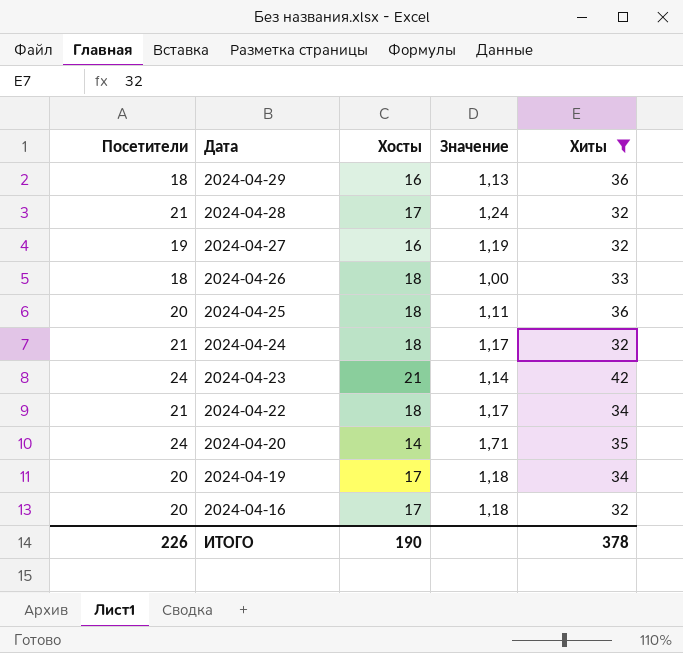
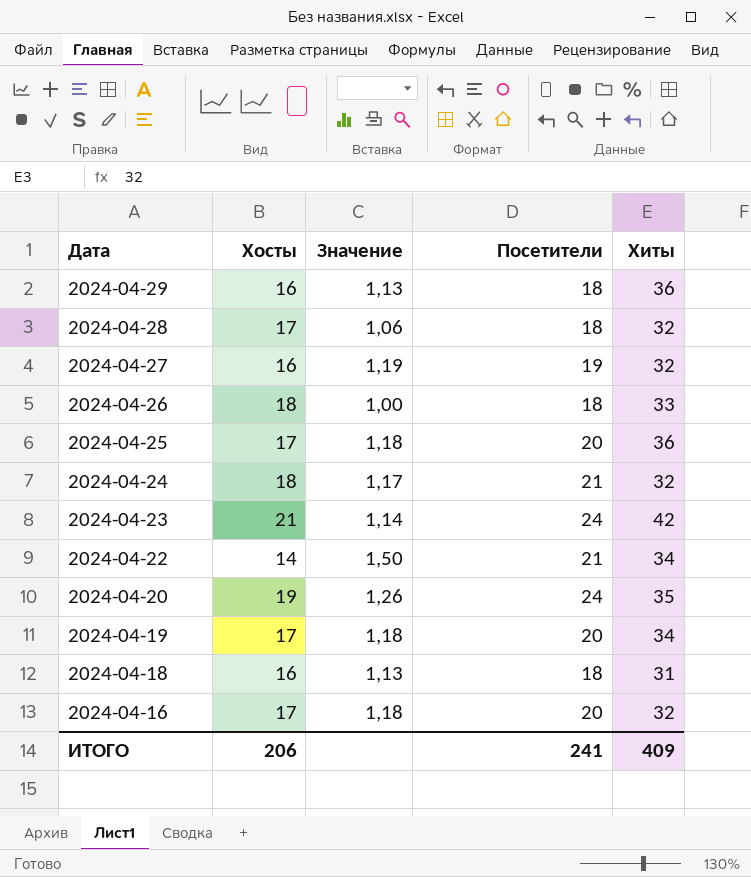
filter: Хиты != 31 -> none
column Посетители | position: 1 -> 4
2024-04-28 | Значение: 1,24 -> 1,06
2024-04-28 | Посетители: 21 -> 18
2024-04-25 | Хосты: 18 -> 17
2024-04-25 | Значение: 1,11 -> 1,18
2024-04-22 | Хосты: 18 -> 14
2024-04-22 | Значение: 1,17 -> 1,50
2024-04-20 | Хосты: 14 -> 19
2024-04-20 | Значение: 1,71 -> 1,26
ИТОГО | Хосты: 190 -> 206
ИТОГО | Посетители: 226 -> 241
ИТОГО | Хиты: 378 -> 409

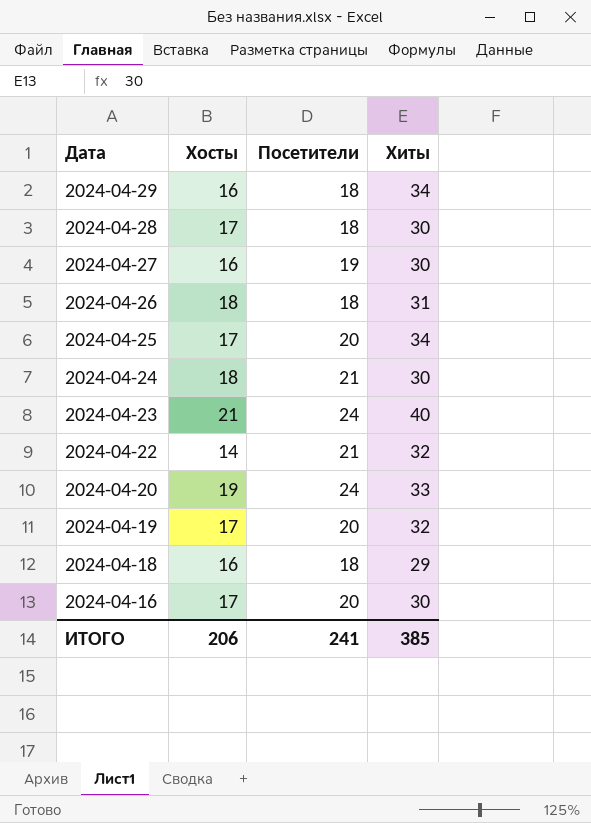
column Значение | formula: [Посетители] / [Хосты] -> none
2024-04-29 | Хиты: 36 -> 34
2024-04-28 | Хиты: 32 -> 30
2024-04-27 | Хиты: 32 -> 30
2024-04-26 | Хиты: 33 -> 31
2024-04-25 | Хиты: 36 -> 34
2024-04-24 | Хиты: 32 -> 30
2024-04-23 | Хиты: 42 -> 40
2024-04-22 | Хиты: 34 -> 32
2024-04-20 | Хиты: 35 -> 33
2024-04-19 | Хиты: 34 -> 32
2024-04-18 | Хиты: 31 -> 29
2024-04-16 | Хиты: 32 -> 30
ИТОГО | Хиты: 409 -> 385

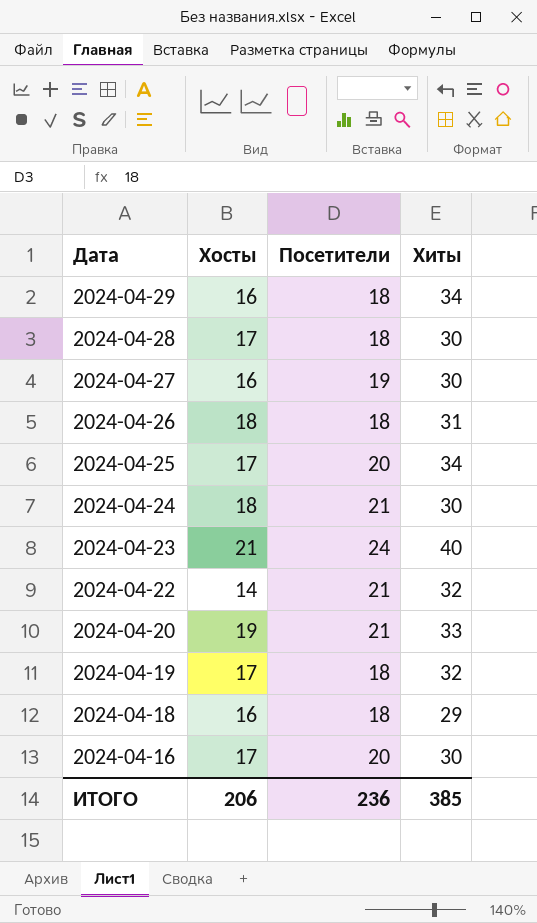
2024-04-20 | Посетители: 24 -> 21
2024-04-19 | Посетители: 20 -> 18
ИТОГО | Посетители: 241 -> 236

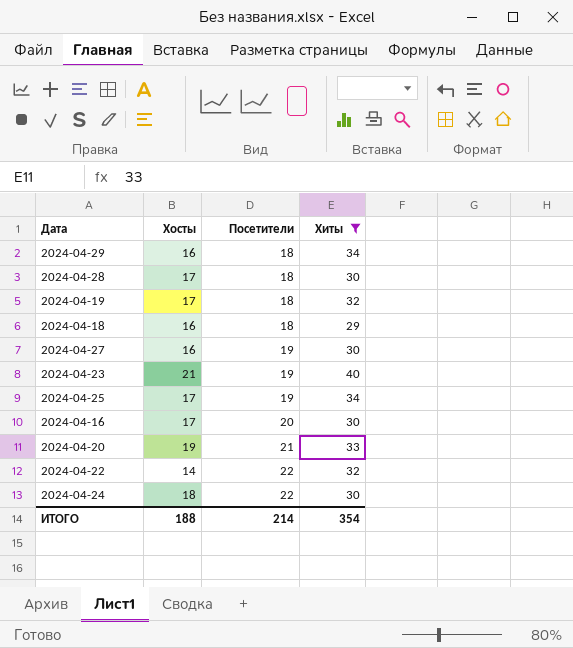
filter: none -> Хиты != 31
row order: Дата descending -> Посетители ascending
2024-04-23 | Посетители: 24 -> 19
2024-04-25 | Посетители: 20 -> 19
2024-04-22 | Посетители: 21 -> 22
2024-04-24 | Посетители: 21 -> 22
ИТОГО | Хосты: 206 -> 188
ИТОГО | Посетители: 236 -> 214
ИТОГО | Хиты: 385 -> 354

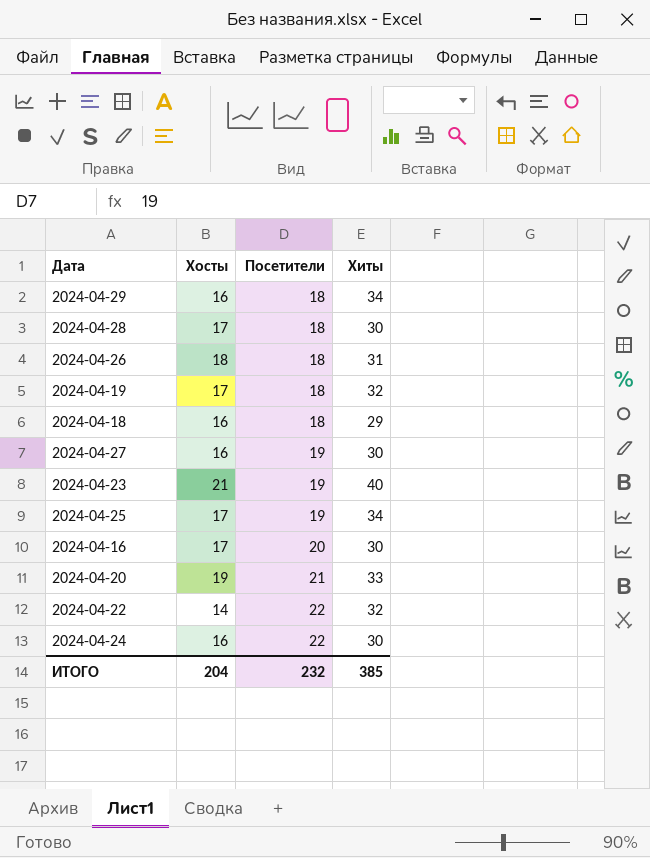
filter: Хиты != 31 -> none
2024-04-24 | Хосты: 18 -> 16
ИТОГО | Хосты: 188 -> 204
ИТОГО | Посетители: 214 -> 232
ИТОГО | Хиты: 354 -> 385

